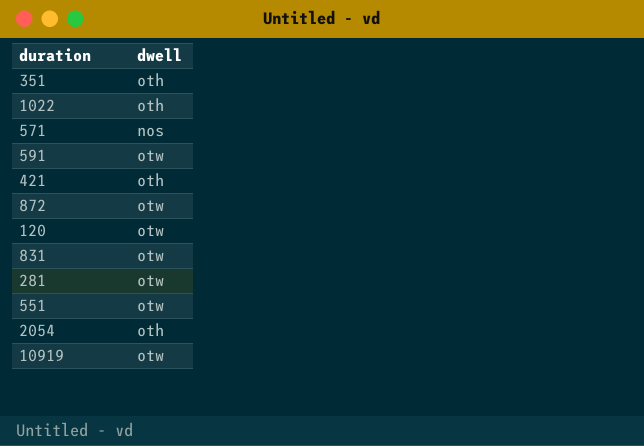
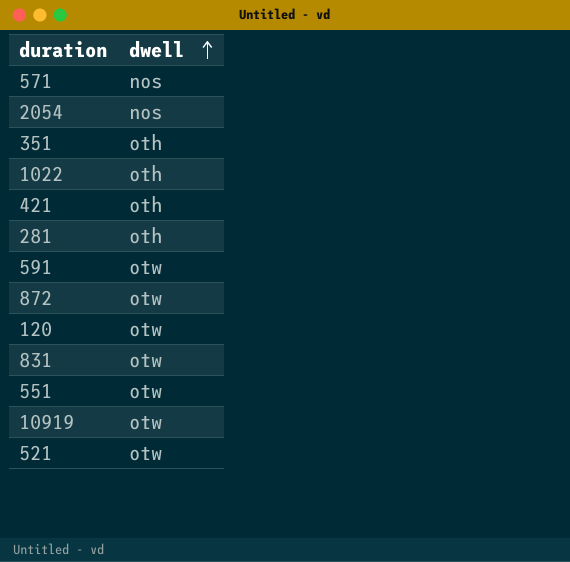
row order: none -> dwell ascending
2054 | dwell: oth -> nos
281 | dwell: otw -> oth
row 521: none -> otw

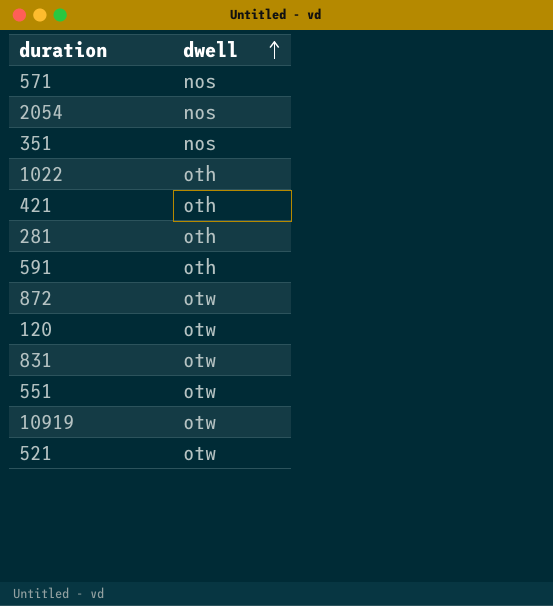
351 | dwell: oth -> nos
591 | dwell: otw -> oth

